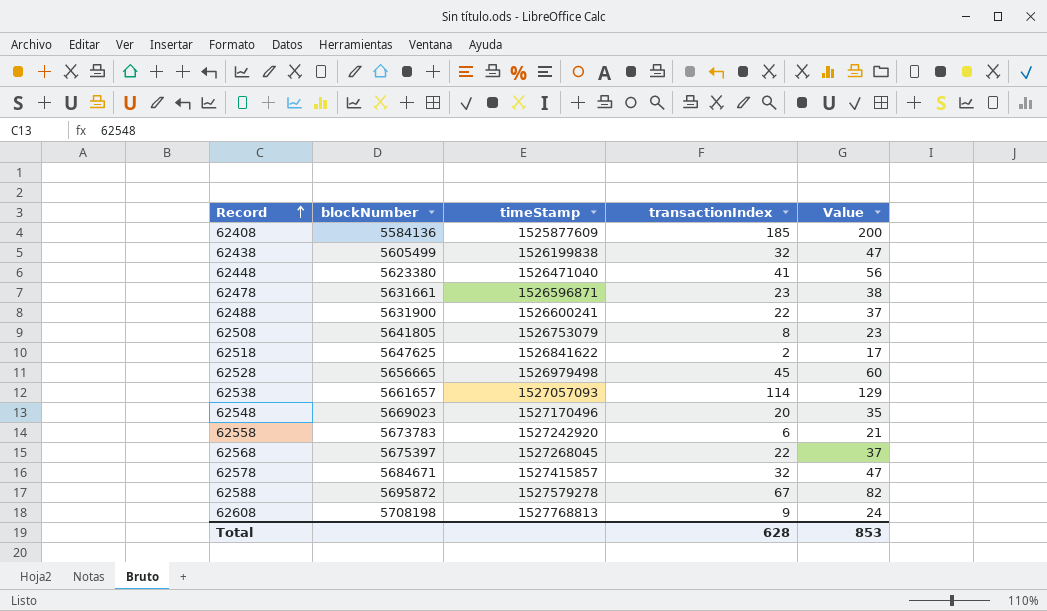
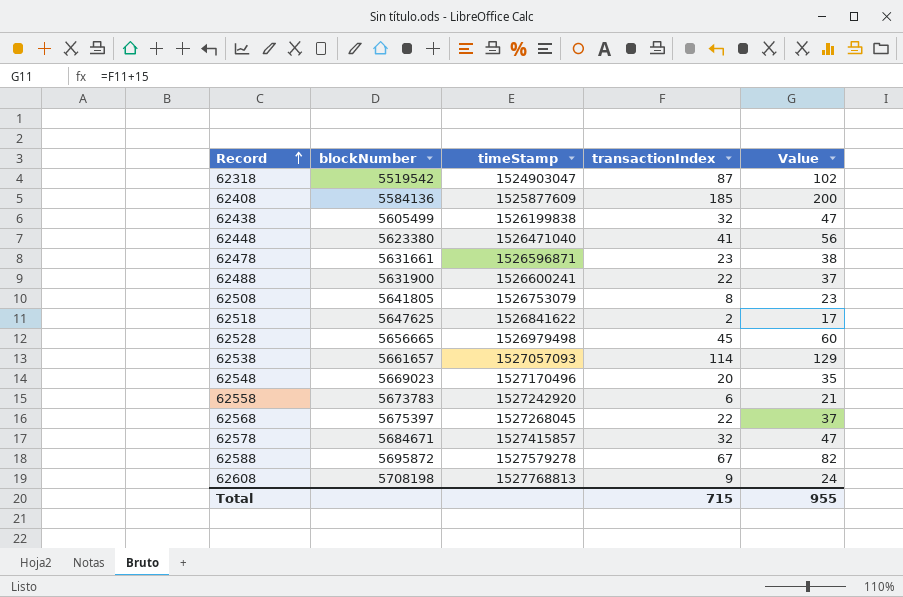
row 62318: none -> 5519542 | 1524903047 | 87 | 102
Total | transactionIndex: 628 -> 715
Total | Value: 853 -> 955

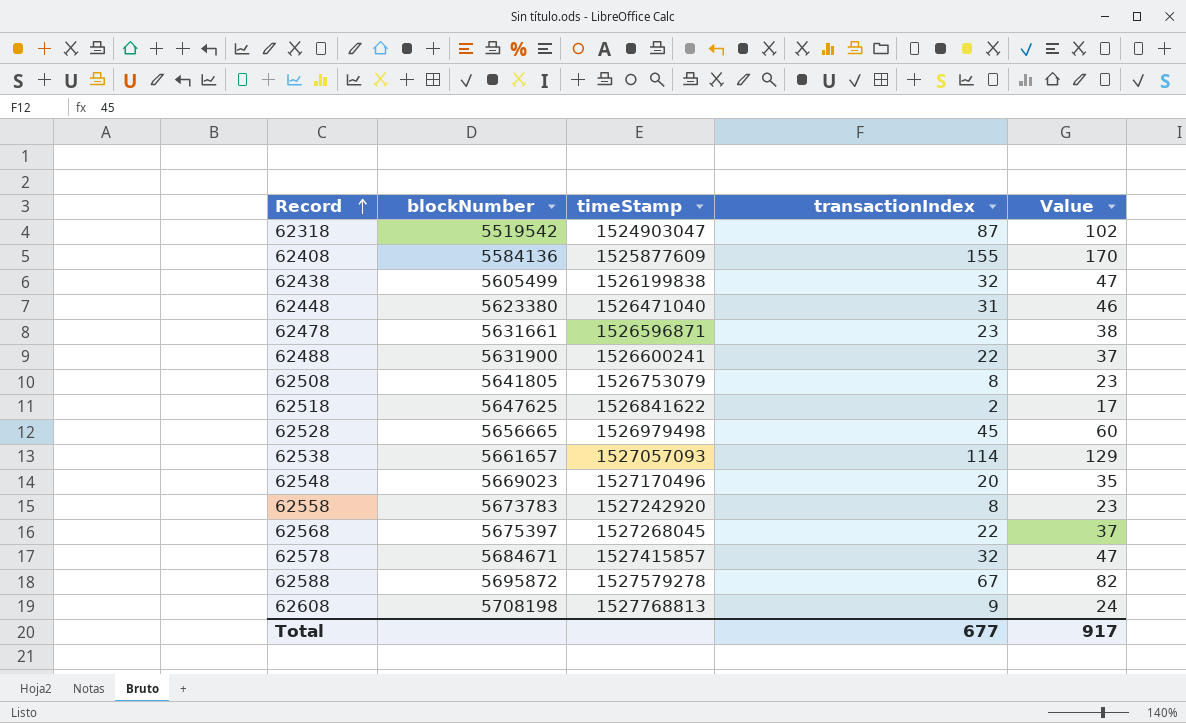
62408 | transactionIndex: 185 -> 155
62408 | Value: 200 -> 170
62448 | transactionIndex: 41 -> 31
62448 | Value: 56 -> 46
62558 | transactionIndex: 6 -> 8
62558 | Value: 21 -> 23
Total | transactionIndex: 715 -> 677
Total | Value: 955 -> 917

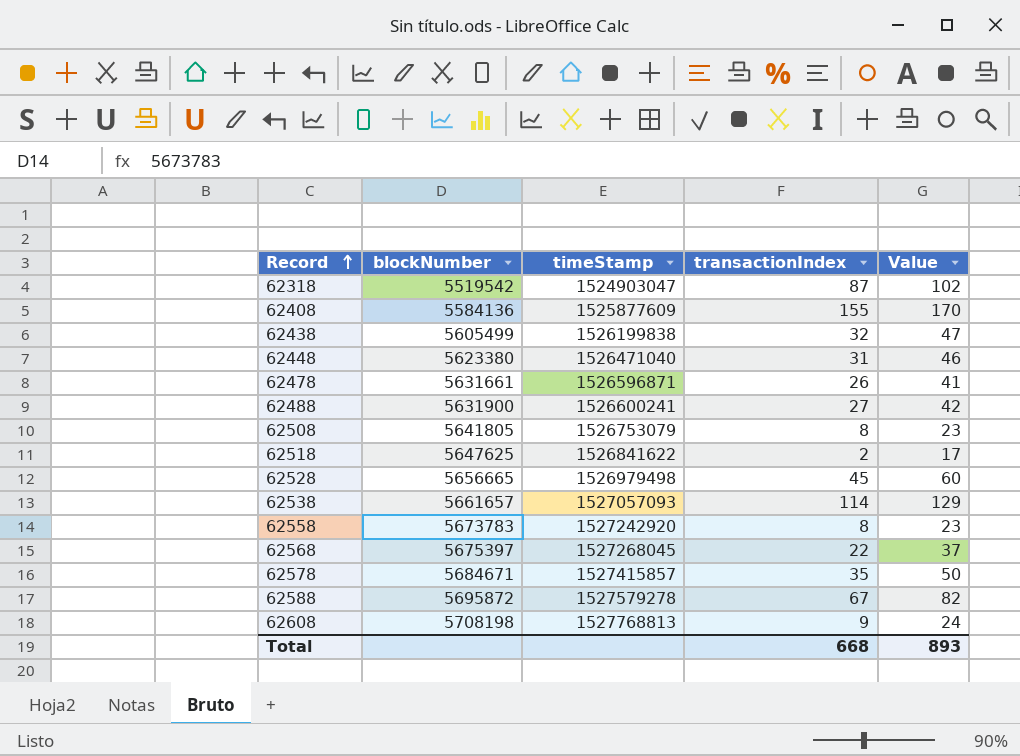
row 62548: 5669023 | 1527170496 | 20 | 35 -> none
62478 | transactionIndex: 23 -> 26
62478 | Value: 38 -> 41
62488 | transactionIndex: 22 -> 27
62488 | Value: 37 -> 42
62578 | transactionIndex: 32 -> 35
62578 | Value: 47 -> 50
Total | transactionIndex: 677 -> 668
Total | Value: 917 -> 893

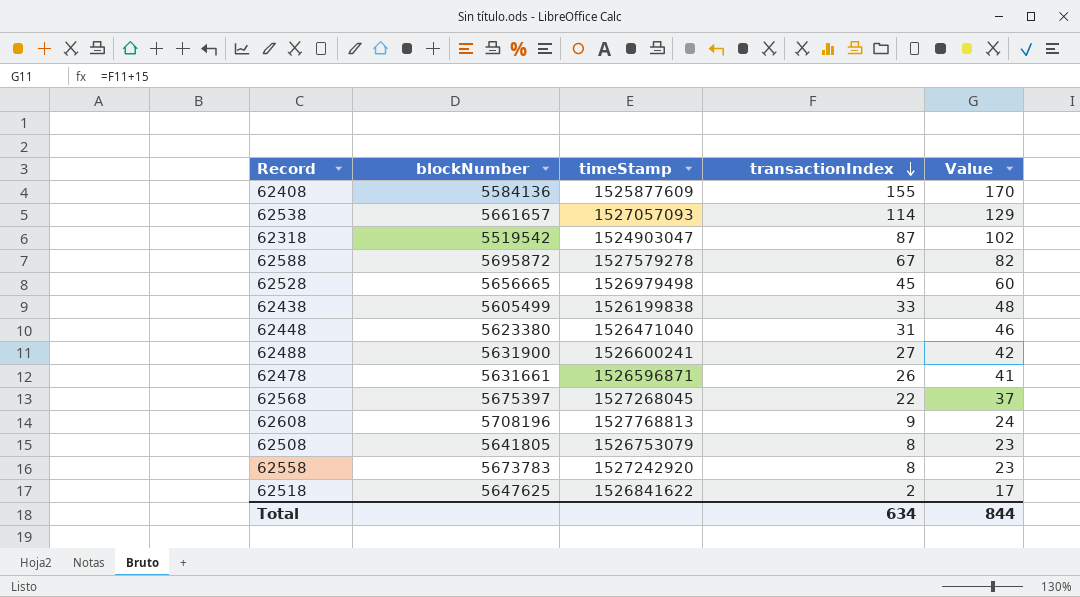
row order: Record ascending -> transactionIndex descending
row 62578: 5684671 | 1527415857 | 35 | 50 -> none
62438 | transactionIndex: 32 -> 33
62438 | Value: 47 -> 48
62608 | blockNumber: 5708198 -> 5708196
Total | transactionIndex: 668 -> 634
Total | Value: 893 -> 844

